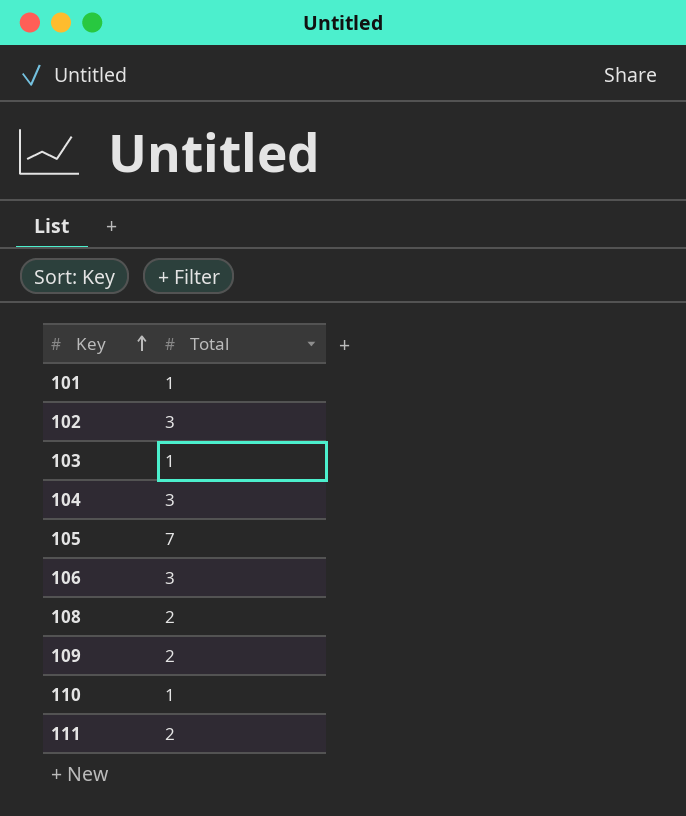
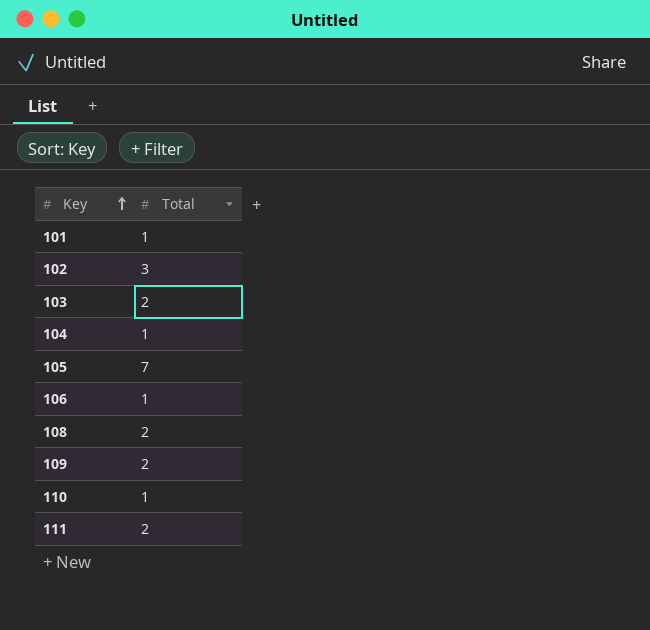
103 | Total: 1 -> 2
104 | Total: 3 -> 1
106 | Total: 3 -> 1

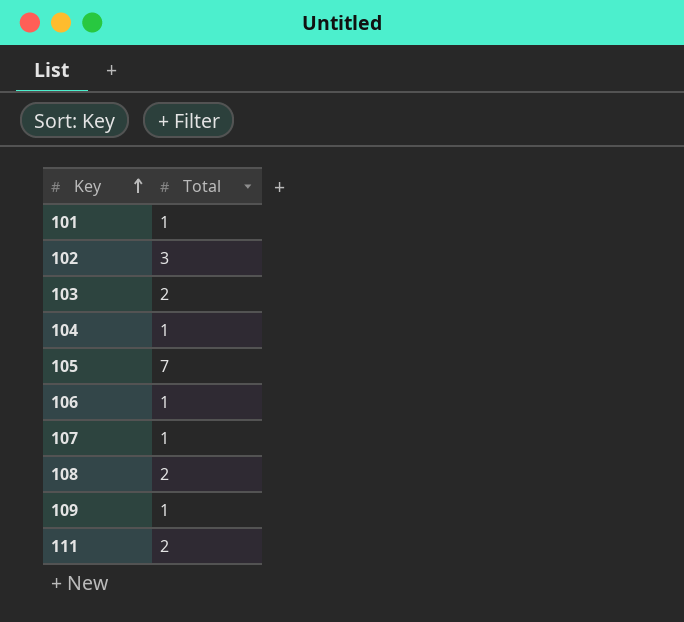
row 110: 1 -> none
row 107: none -> 1
109 | Total: 2 -> 1

